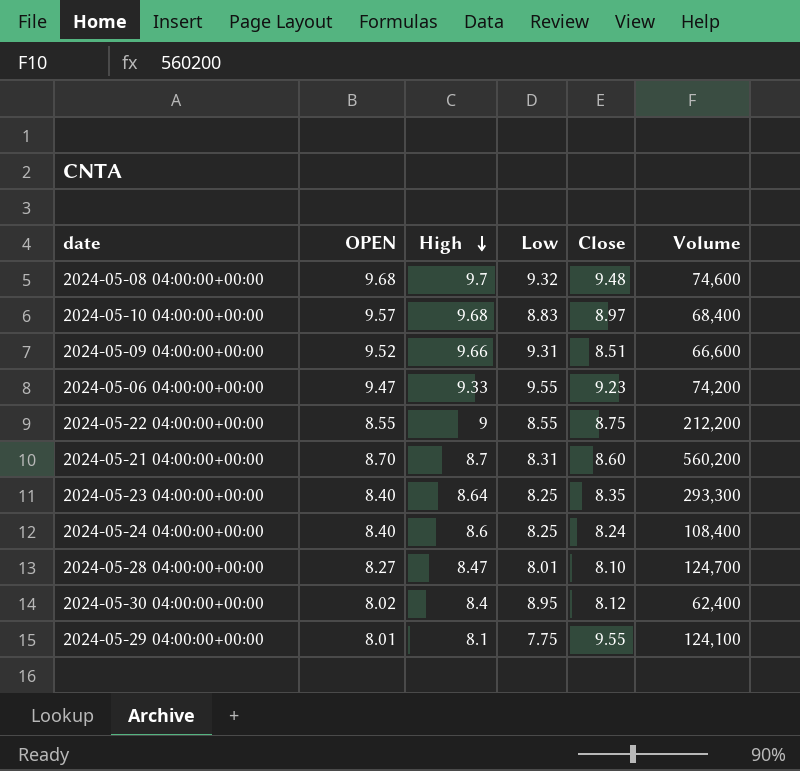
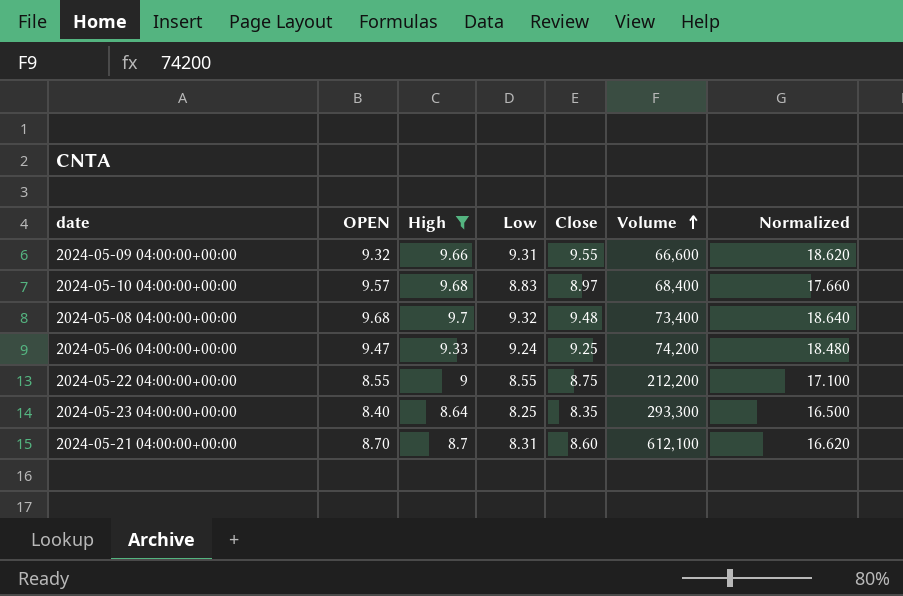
filter: none -> High >= 8.64
row order: High descending -> Volume ascending
column Normalized | formula: none -> [Low] * 2
2024-05-09 04:00:00+00:00 | OPEN: 9.52 -> 9.32
2024-05-09 04:00:00+00:00 | Close: 8.51 -> 9.55
2024-05-08 04:00:00+00:00 | Volume: 74,600 -> 73,400
2024-05-06 04:00:00+00:00 | Low: 9.55 -> 9.24
2024-05-06 04:00:00+00:00 | Close: 9.23 -> 9.25
2024-05-21 04:00:00+00:00 | Volume: 560,200 -> 612,100

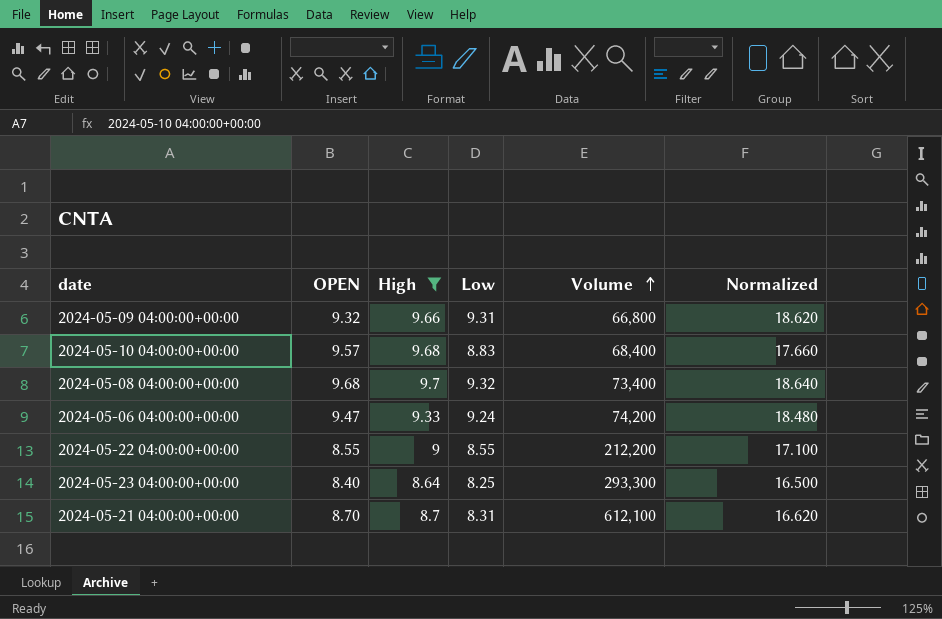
column Close | position: 5 -> none
2024-05-09 04:00:00+00:00 | Volume: 66,600 -> 66,800

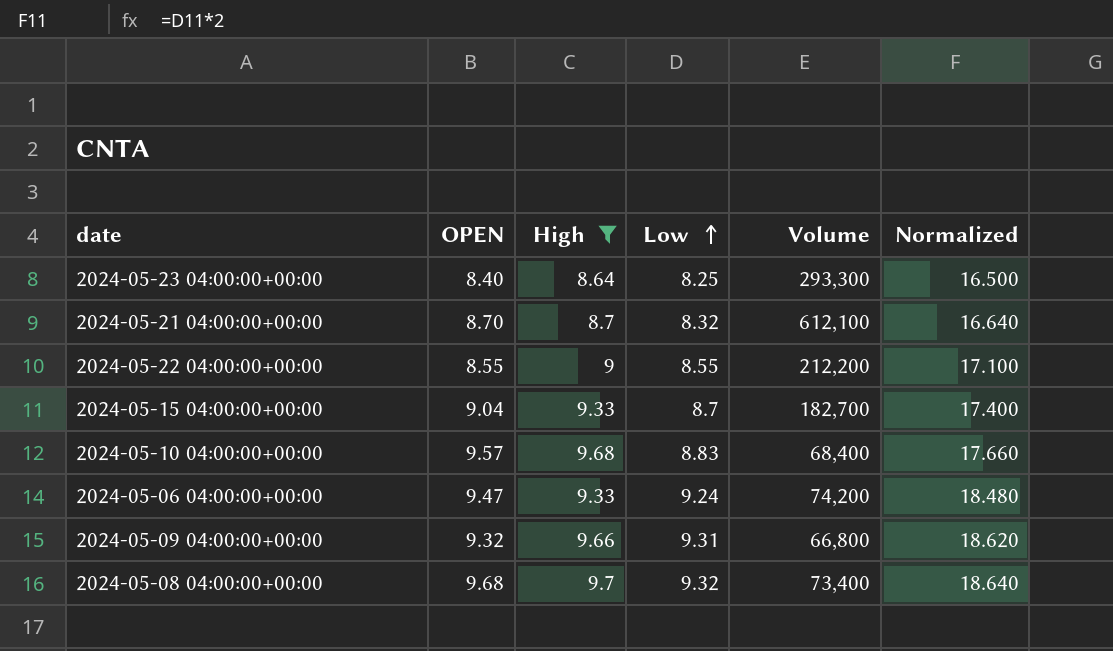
row order: Volume ascending -> Low ascending
2024-05-21 04:00:00+00:00 | Low: 8.31 -> 8.32
2024-05-21 04:00:00+00:00 | Normalized: 16.620 -> 16.640
row 2024-05-15 04:00:00+00:00: none -> 9.04 | 9.33 | 8.7 | 182,700 | 17.400

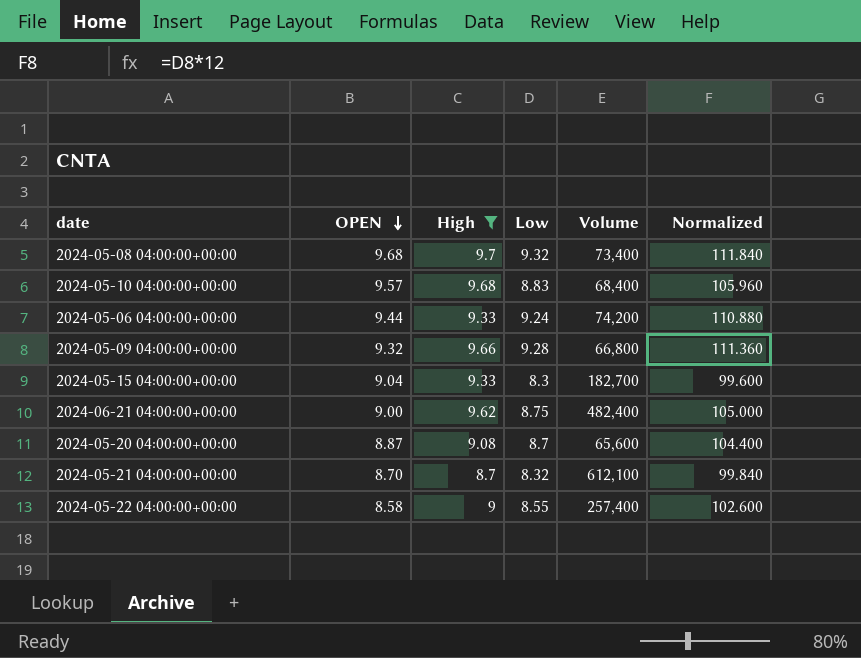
row order: Low ascending -> OPEN descending
column Normalized | formula: [Low] * 2 -> [Low] * 12
row 2024-05-23 04:00:00+00:00: 8.40 | 8.64 | 8.25 | 293,300 | 16.500 -> none
2024-05-06 04:00:00+00:00 | OPEN: 9.47 -> 9.44
2024-05-09 04:00:00+00:00 | Low: 9.31 -> 9.28
2024-05-15 04:00:00+00:00 | Low: 8.7 -> 8.3
row 2024-06-21 04:00:00+00:00: none -> 9.00 | 9.62 | 8.75 | 482,400 | 105.000
row 2024-05-20 04:00:00+00:00: none -> 8.87 | 9.08 | 8.7 | 65,600 | 104.400
2024-05-22 04:00:00+00:00 | OPEN: 8.55 -> 8.58
2024-05-22 04:00:00+00:00 | Volume: 212,200 -> 257,400

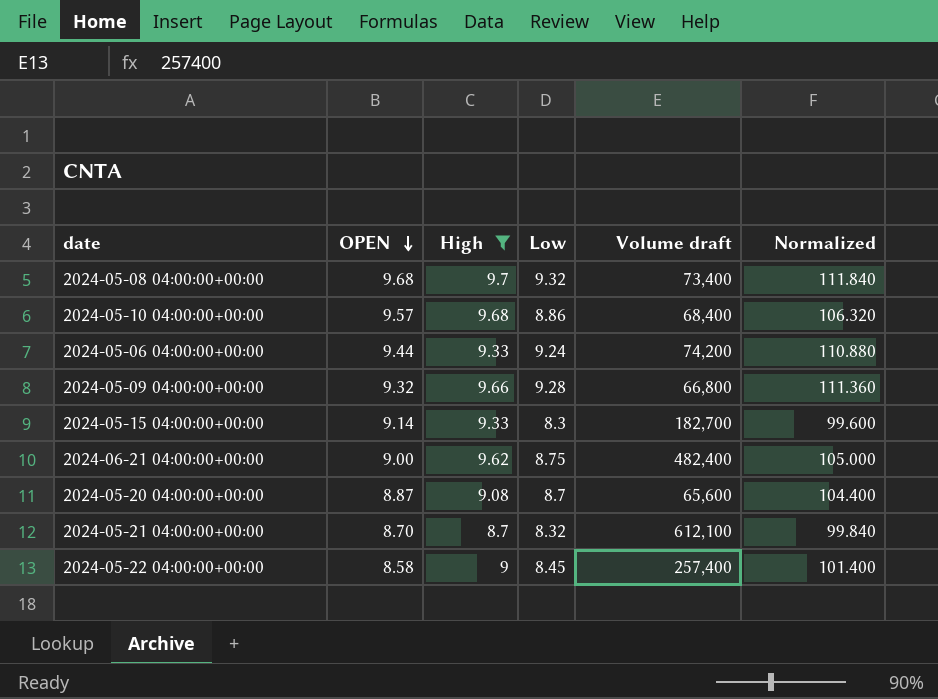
column name: Volume -> Volume draft
2024-05-10 04:00:00+00:00 | Low: 8.83 -> 8.86
2024-05-10 04:00:00+00:00 | Normalized: 105.960 -> 106.320
2024-05-15 04:00:00+00:00 | OPEN: 9.04 -> 9.14
2024-05-22 04:00:00+00:00 | Low: 8.55 -> 8.45
2024-05-22 04:00:00+00:00 | Normalized: 102.600 -> 101.400

